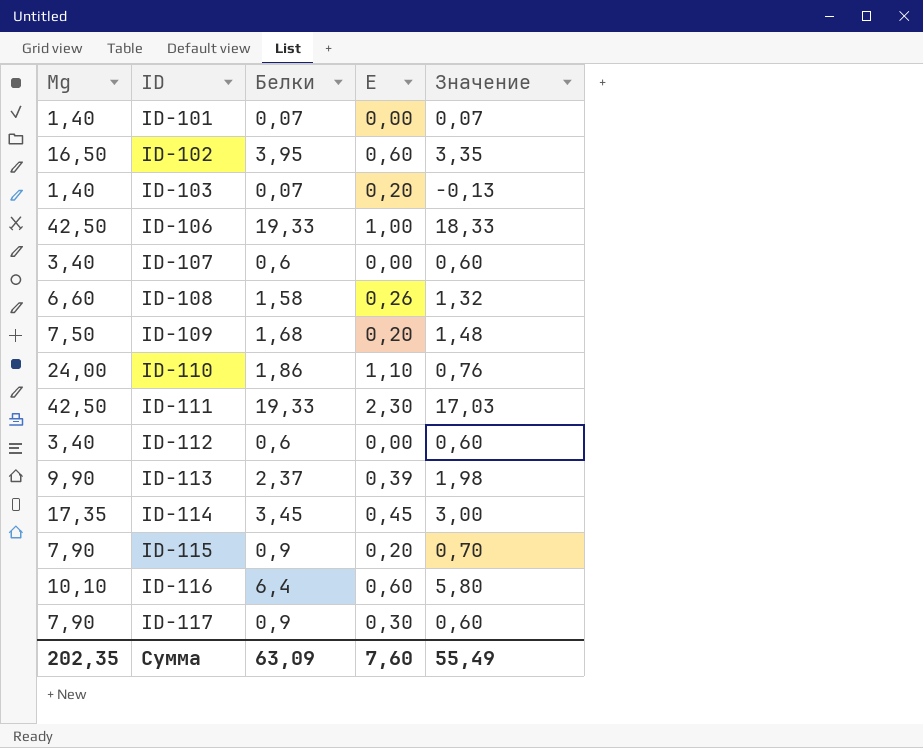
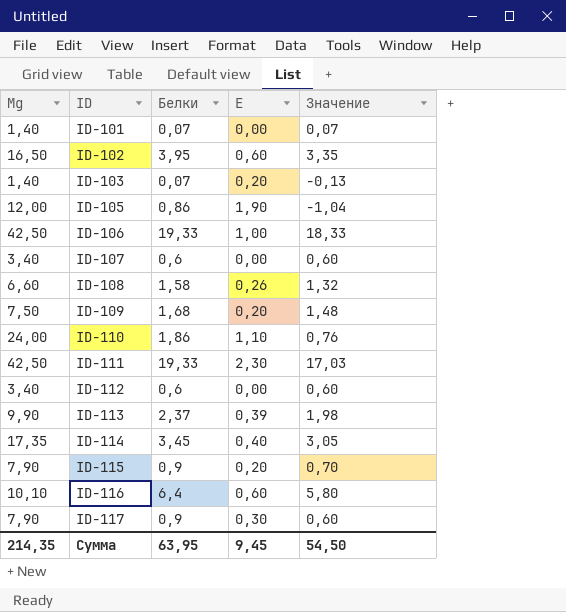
row ID-105: none -> 12,00 | 0,86 | 1,90 | -1,04
ID-114 | E: 0,45 -> 0,40
ID-114 | Значение: 3,00 -> 3,05
Сумма | Mg: 202,35 -> 214,35
Сумма | Белки: 63,09 -> 63,95
Сумма | E: 7,60 -> 9,45
Сумма | Значение: 55,49 -> 54,50

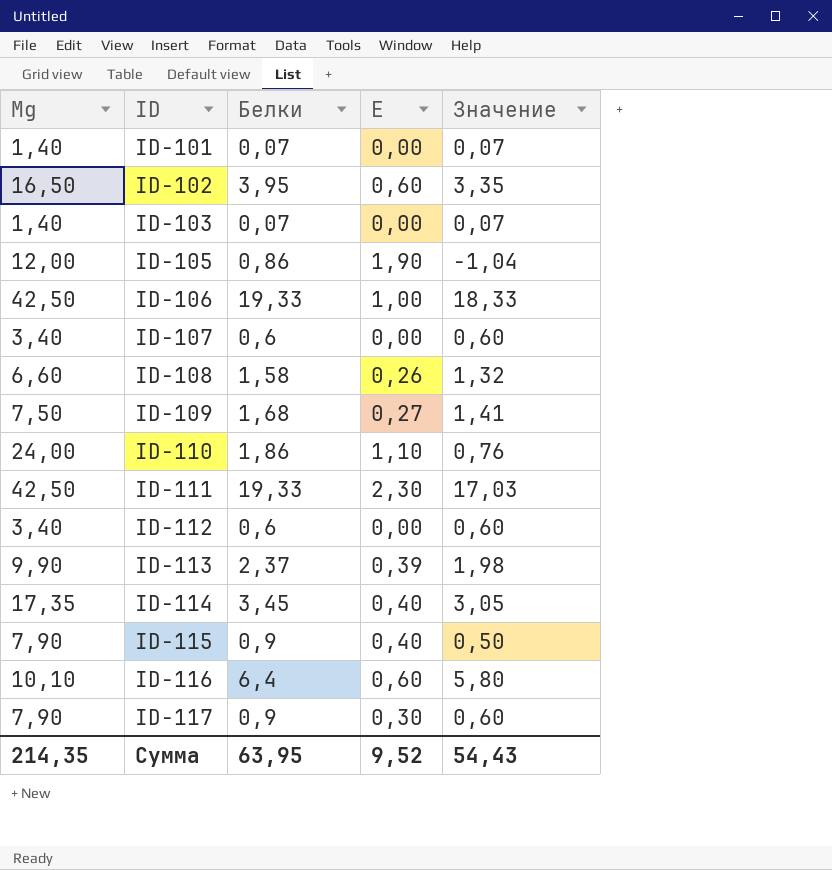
ID-103 | E: 0,20 -> 0,00
ID-103 | Значение: -0,13 -> 0,07
ID-109 | E: 0,20 -> 0,27
ID-109 | Значение: 1,48 -> 1,41
ID-115 | E: 0,20 -> 0,40
ID-115 | Значение: 0,70 -> 0,50
Сумма | E: 9,45 -> 9,52
Сумма | Значение: 54,50 -> 54,43

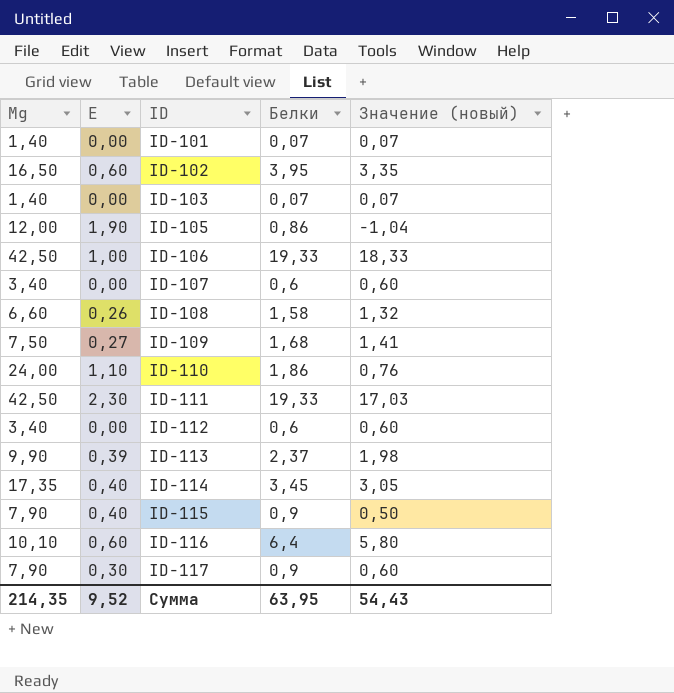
column E | position: 4 -> 2
column name: Значение -> Значение (новый)

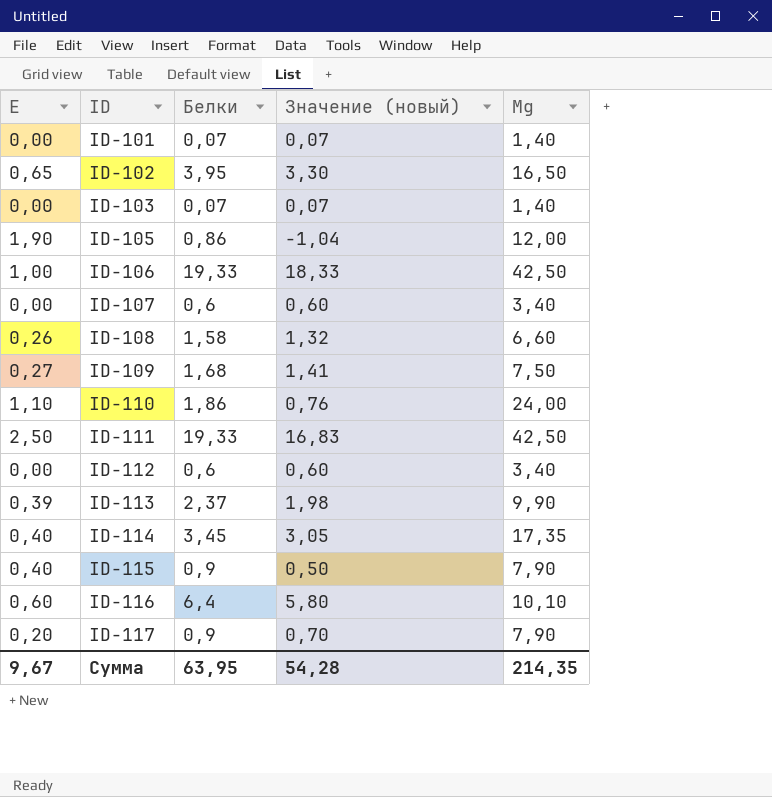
column Mg | position: 1 -> 5
ID-102 | E: 0,60 -> 0,65
ID-102 | Значение (новый): 3,35 -> 3,30
ID-111 | E: 2,30 -> 2,50
ID-111 | Значение (новый): 17,03 -> 16,83
ID-117 | E: 0,30 -> 0,20
ID-117 | Значение (новый): 0,60 -> 0,70
Сумма | E: 9,52 -> 9,67
Сумма | Значение (новый): 54,43 -> 54,28

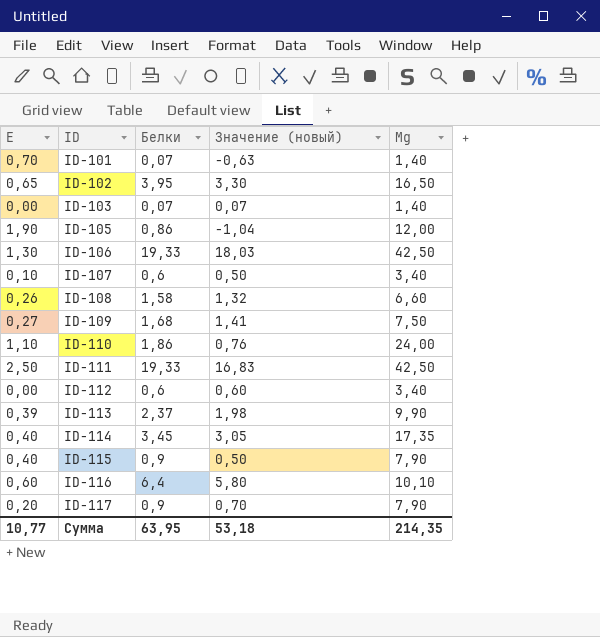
ID-101 | E: 0,00 -> 0,70
ID-101 | Значение (новый): 0,07 -> -0,63
ID-106 | E: 1,00 -> 1,30
ID-106 | Значение (новый): 18,33 -> 18,03
ID-107 | E: 0,00 -> 0,10
ID-107 | Значение (новый): 0,60 -> 0,50
Сумма | E: 9,67 -> 10,77
Сумма | Значение (новый): 54,28 -> 53,18

